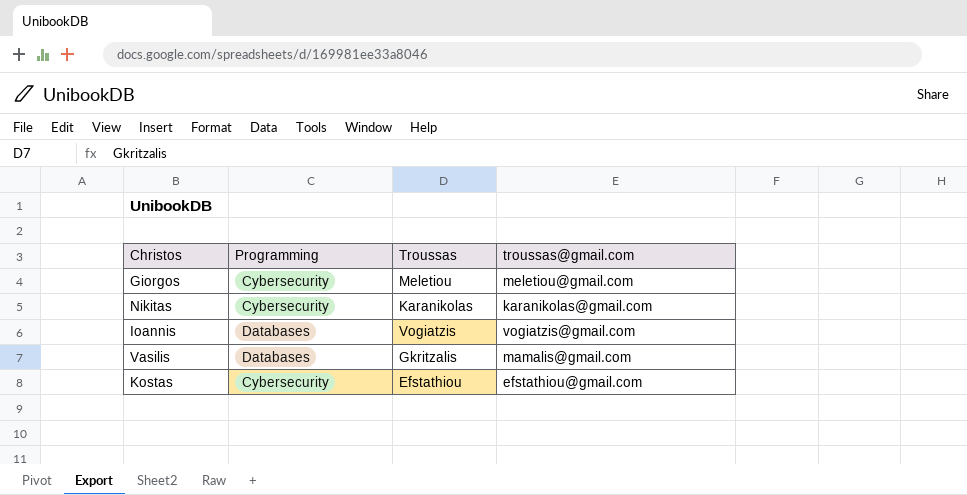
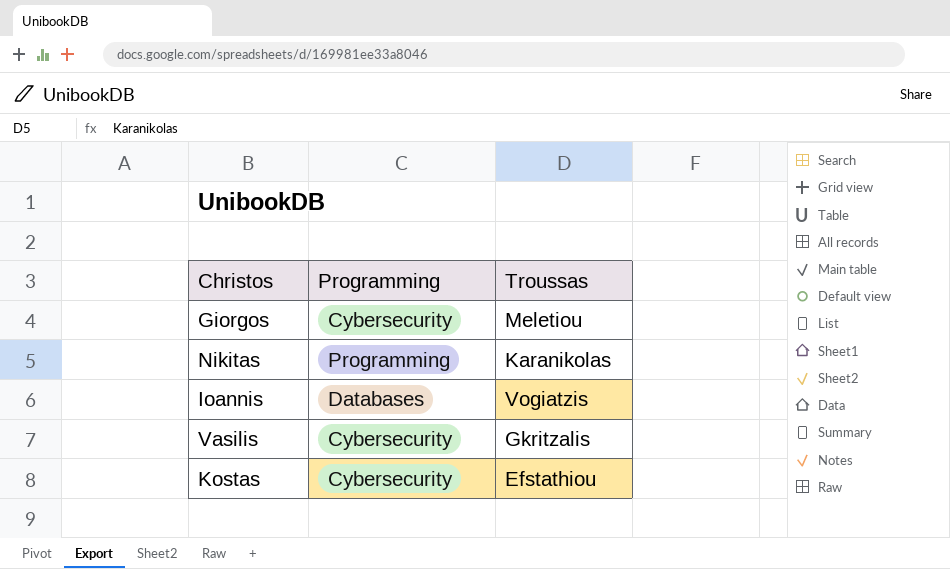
column troussas@gmail.com | position: 4 -> none
Nikitas | Programming: Cybersecurity -> Programming
Vasilis | Programming: Databases -> Cybersecurity

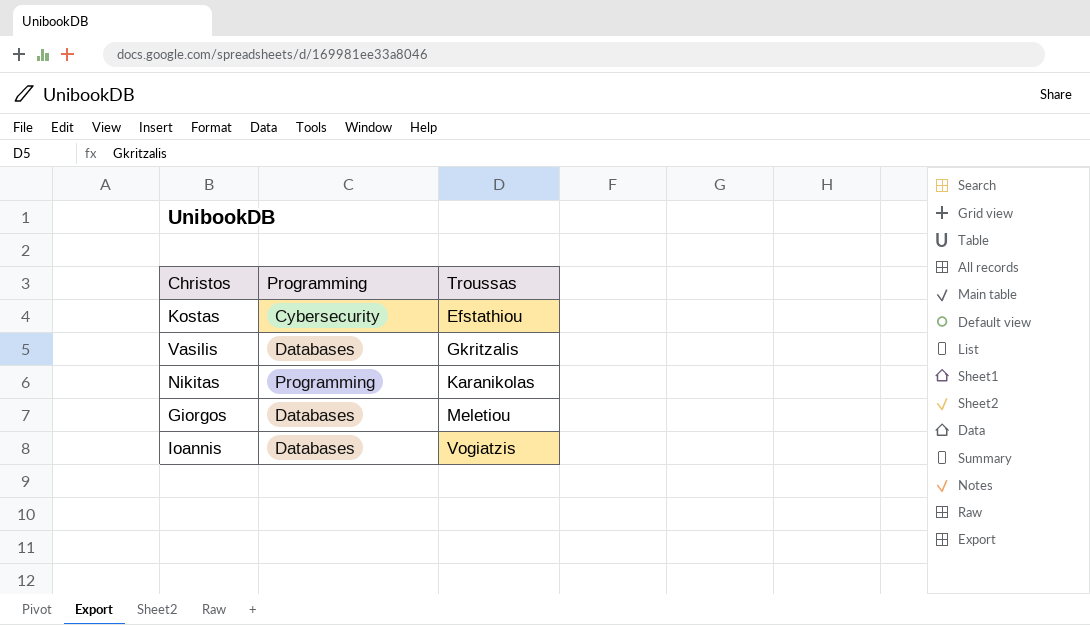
row order: none -> Troussas ascending
Vasilis | Programming: Cybersecurity -> Databases
Giorgos | Programming: Cybersecurity -> Databases

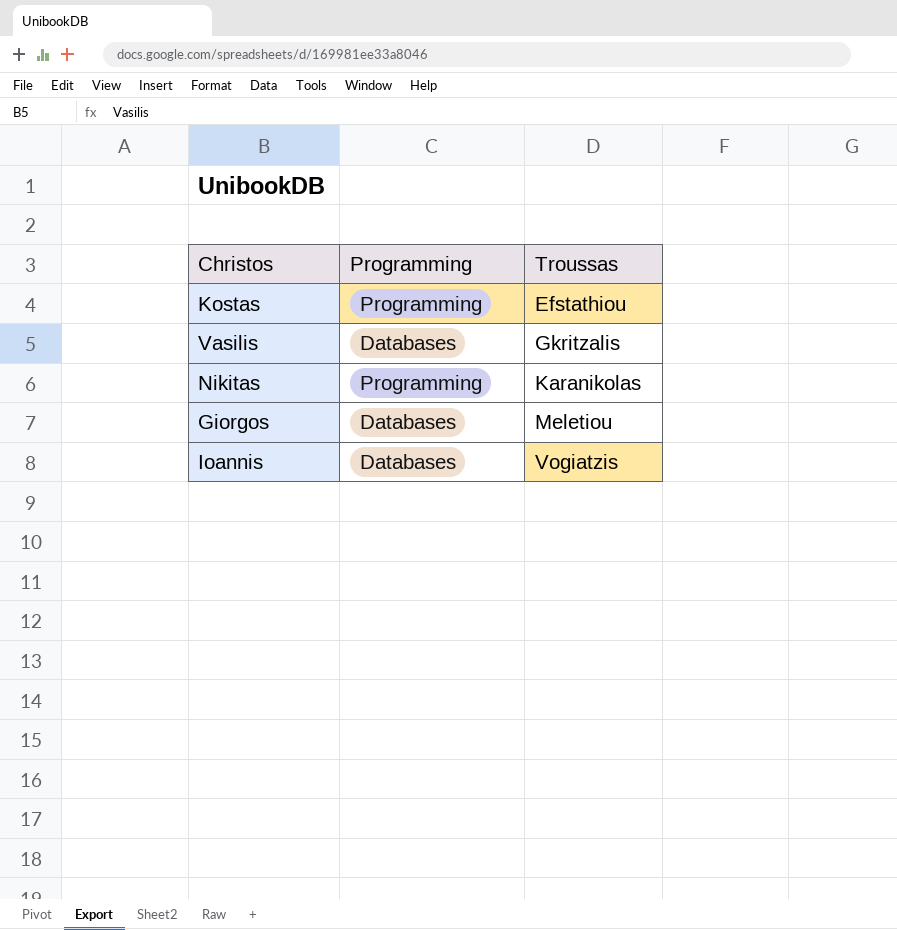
Kostas | Programming: Cybersecurity -> Programming

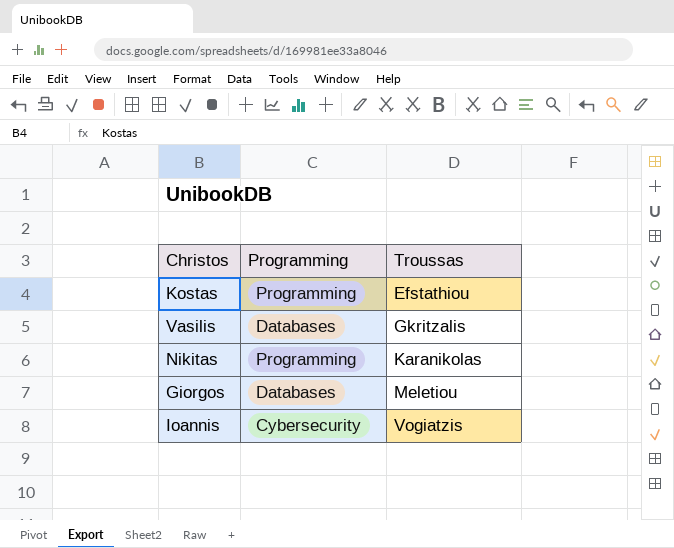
Ioannis | Programming: Databases -> Cybersecurity

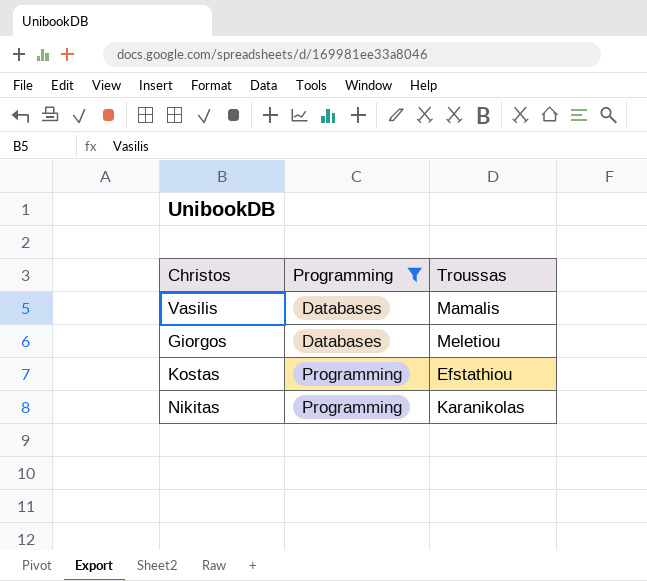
filter: none -> Programming != Cybersecurity
row order: Troussas ascending -> Programming ascending
Vasilis | Troussas: Gkritzalis -> Mamalis

